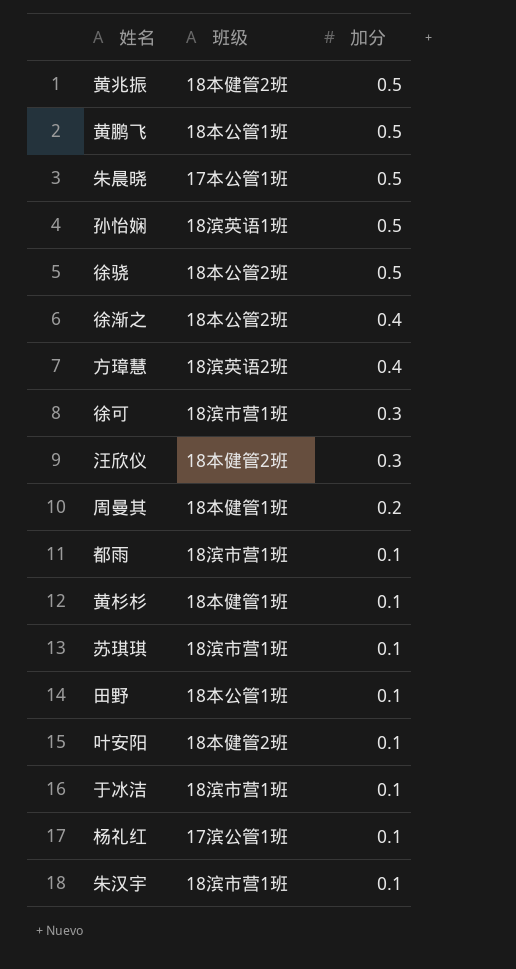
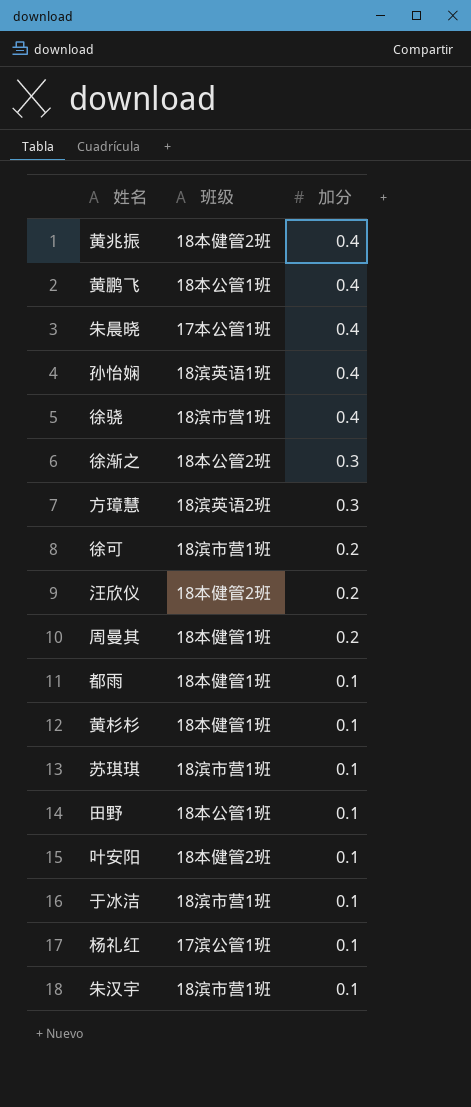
黄兆振 | 加分: 0.5 -> 0.4
黄鹏飞 | 加分: 0.5 -> 0.4
朱晨晓 | 加分: 0.5 -> 0.4
孙怡娴 | 加分: 0.5 -> 0.4
徐骁 | 班级: 18本公管2班 -> 18滨市营1班
徐骁 | 加分: 0.5 -> 0.4
徐渐之 | 加分: 0.4 -> 0.3
方璋慧 | 加分: 0.4 -> 0.3
徐可 | 加分: 0.3 -> 0.2
汪欣仪 | 加分: 0.3 -> 0.2
都雨 | 班级: 18滨市营1班 -> 18本健管1班

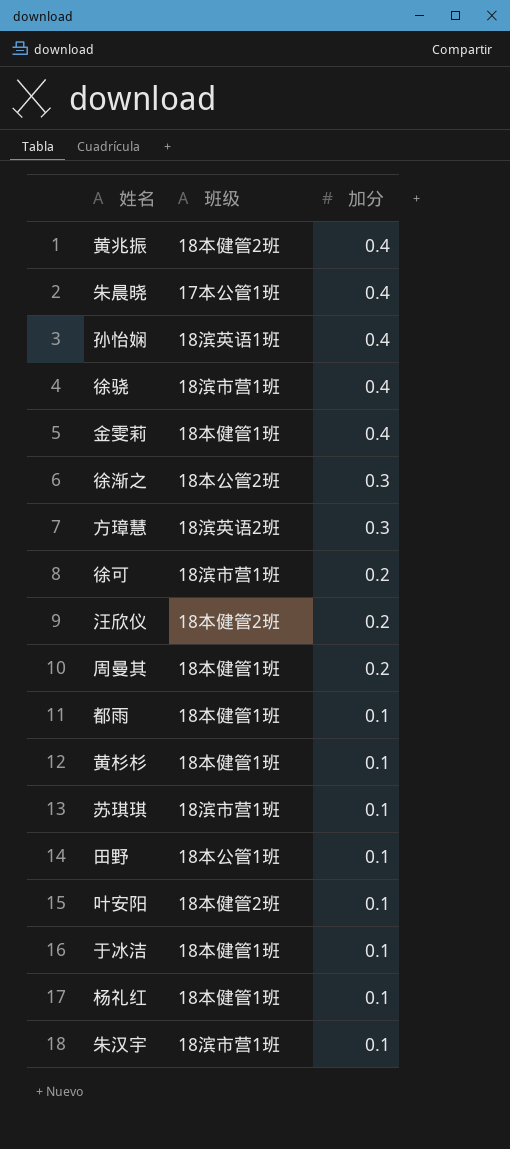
row 黄鹏飞: 18本公管1班 | 0.4 -> none
row 金雯莉: none -> 18本健管1班 | 0.4
于冰洁 | 班级: 18滨市营1班 -> 18本健管1班
杨礼红 | 班级: 17滨公管1班 -> 18本健管1班

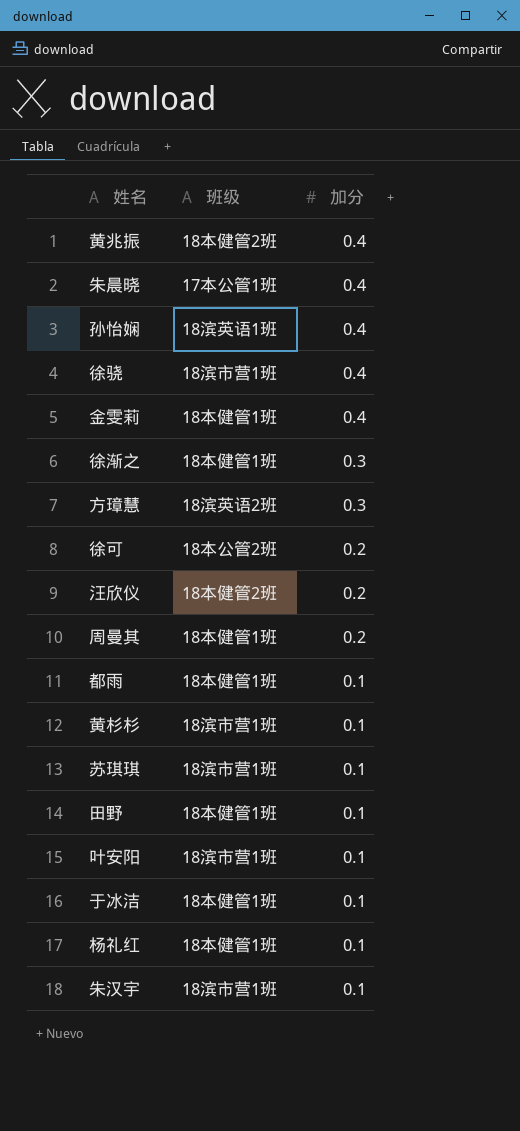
徐渐之 | 班级: 18本公管2班 -> 18本健管1班
徐可 | 班级: 18滨市营1班 -> 18本公管2班
黄杉杉 | 班级: 18本健管1班 -> 18滨市营1班
田野 | 班级: 18本公管1班 -> 18本健管1班
叶安阳 | 班级: 18本健管2班 -> 18滨市营1班

